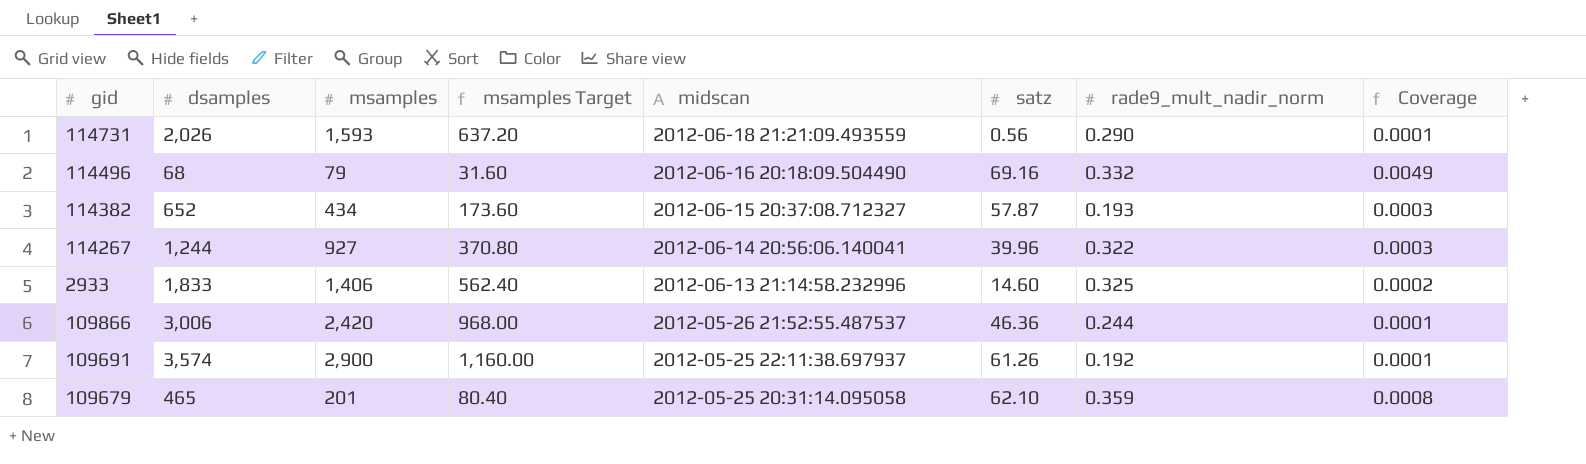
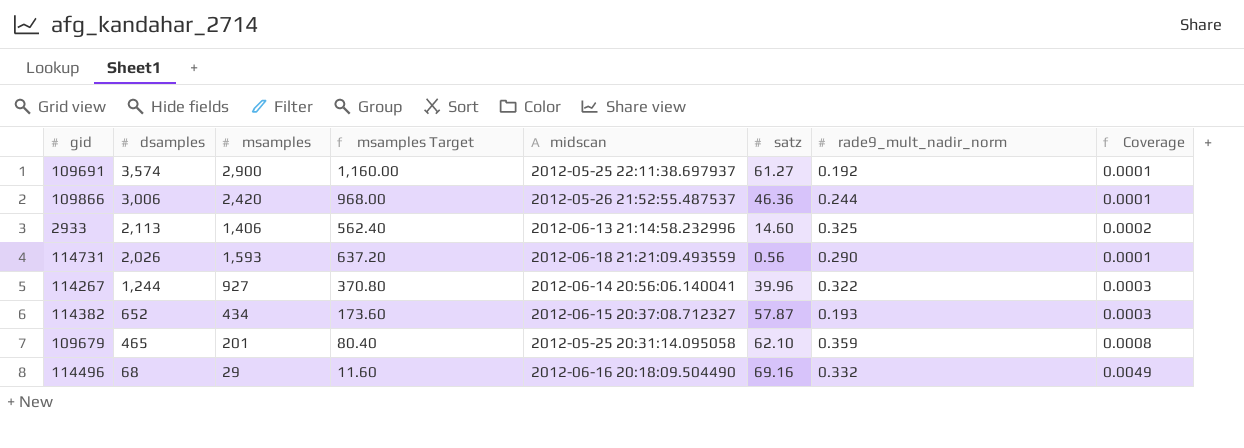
row order: midscan descending -> dsamples descending
109691 | satz: 61.26 -> 61.27
2933 | dsamples: 1,833 -> 2,113
114496 | msamples: 79 -> 29
114496 | msamples Target: 31.60 -> 11.60

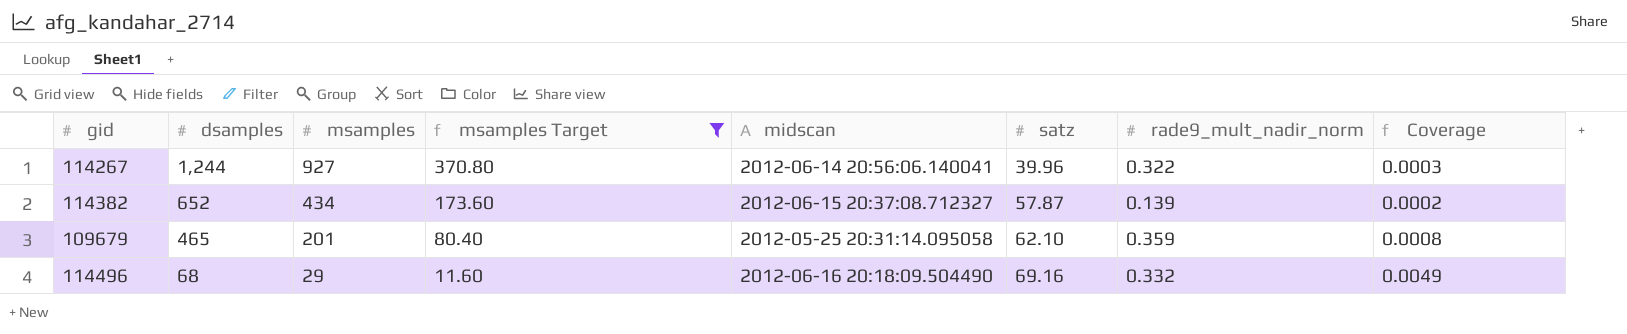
filter: none -> msamples Target <= 370.80
114382 | rade9_mult_nadir_norm: 0.193 -> 0.139
114382 | Coverage: 0.0003 -> 0.0002

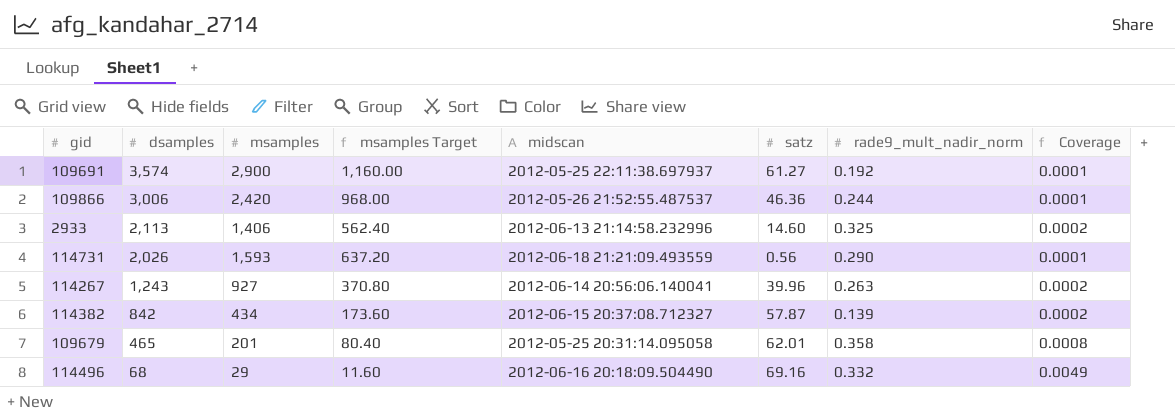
filter: msamples Target <= 370.80 -> none
114267 | dsamples: 1,244 -> 1,243
114267 | rade9_mult_nadir_norm: 0.322 -> 0.263
114267 | Coverage: 0.0003 -> 0.0002
114382 | dsamples: 652 -> 842
109679 | satz: 62.10 -> 62.01
109679 | rade9_mult_nadir_norm: 0.359 -> 0.358

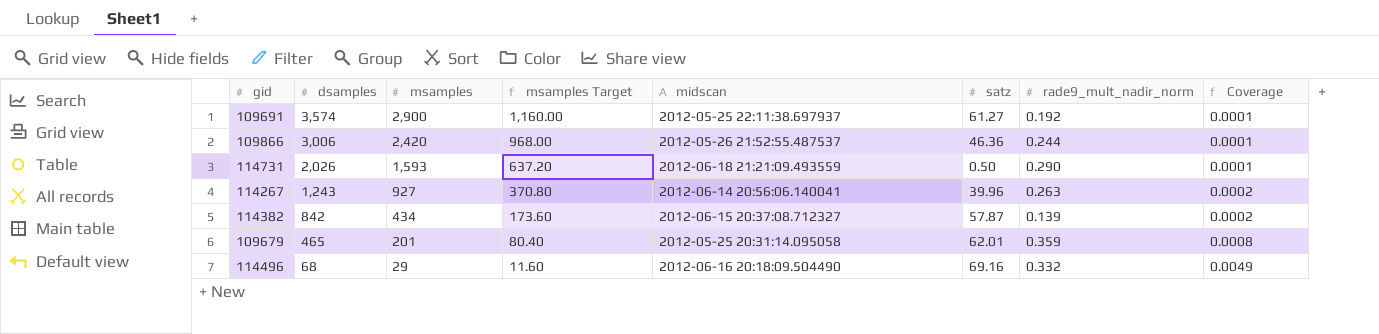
row 2933: 2,113 | 1,406 | 562.40 | 2012-06-13 21:14:58.232996 | 14.60 | 0.325 | 0.0002 -> none
114731 | satz: 0.56 -> 0.50
109679 | rade9_mult_nadir_norm: 0.358 -> 0.359

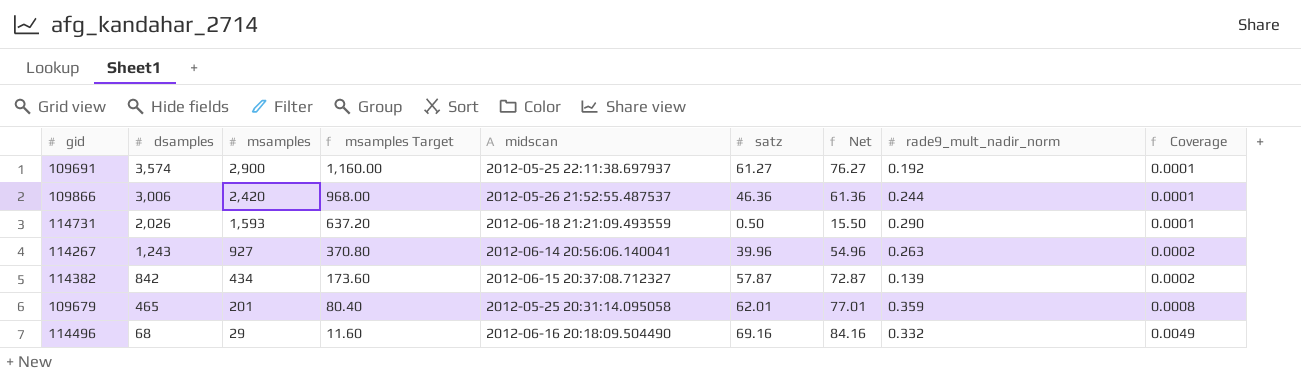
column Net | formula: none -> [satz] + 15

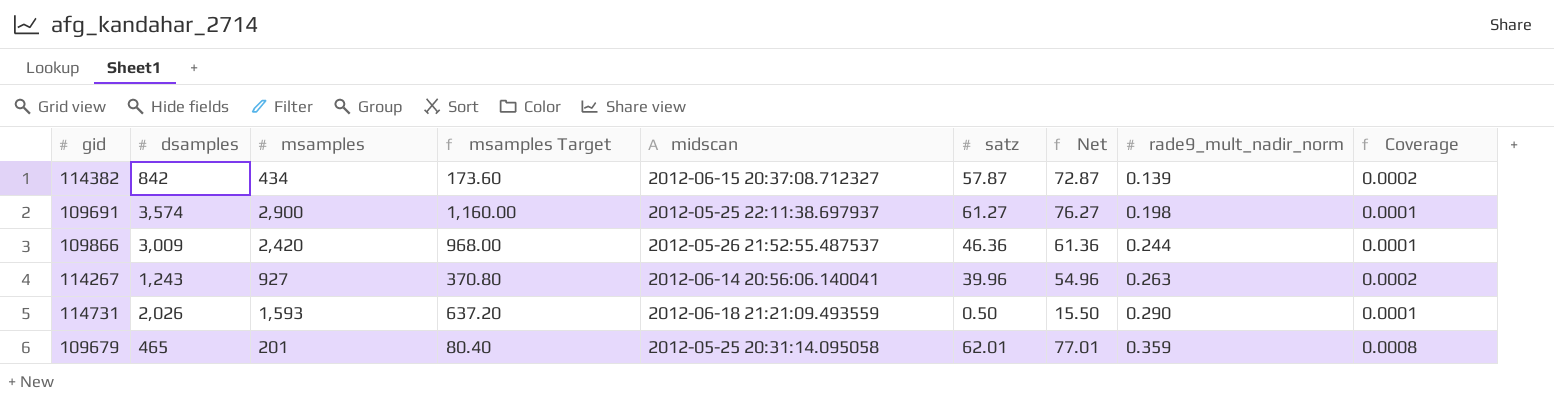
row order: dsamples descending -> rade9_mult_nadir_norm ascending
row 114496: 68 | 29 | 11.60 | 2012-06-16 20:18:09.504490 | 69.16 | 84.16 | 0.332 | 0.0049 -> none
109691 | rade9_mult_nadir_norm: 0.192 -> 0.198
109866 | dsamples: 3,006 -> 3,009

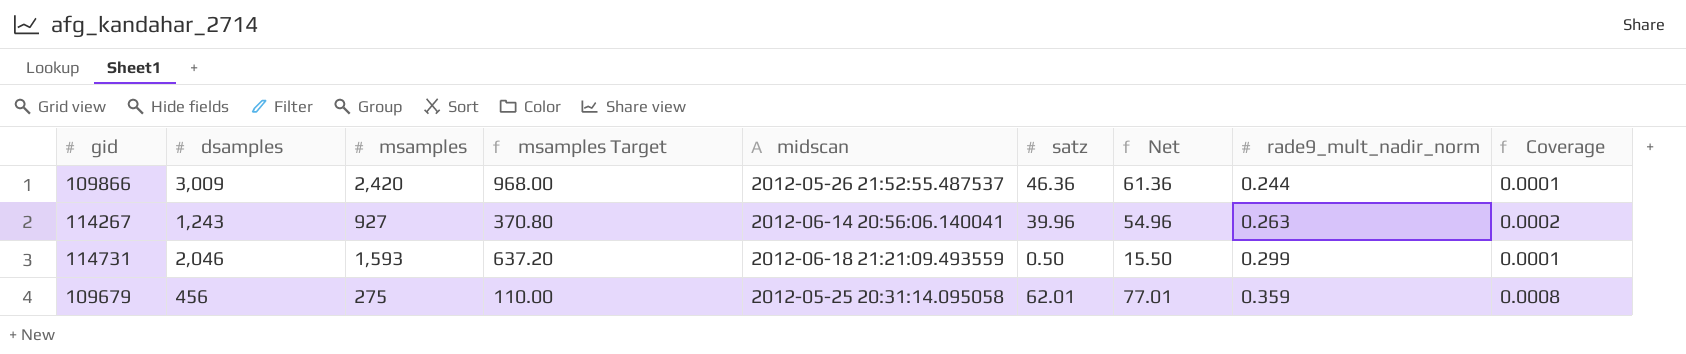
row 114382: 842 | 434 | 173.60 | 2012-06-15 20:37:08.712327 | 57.87 | 72.87 | 0.139 | 0.0002 -> none
row 109691: 3,574 | 2,900 | 1,160.00 | 2012-05-25 22:11:38.697937 | 61.27 | 76.27 | 0.198 | 0.0001 -> none
114731 | dsamples: 2,026 -> 2,046
114731 | rade9_mult_nadir_norm: 0.290 -> 0.299
109679 | dsamples: 465 -> 456
109679 | msamples: 201 -> 275
109679 | msamples Target: 80.40 -> 110.00

